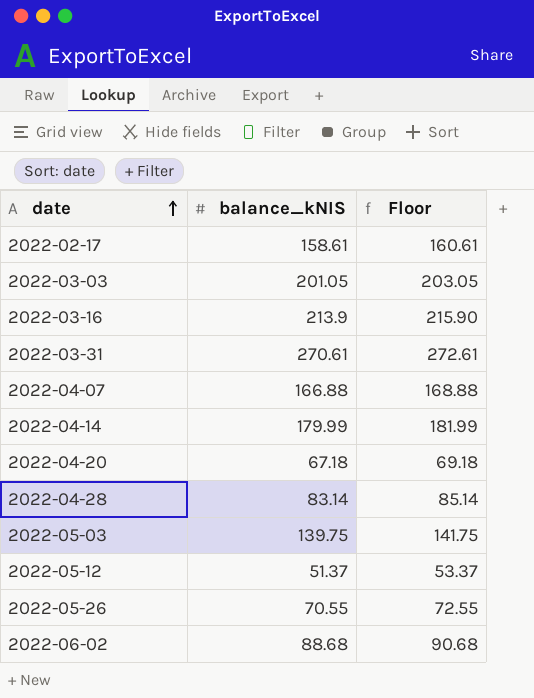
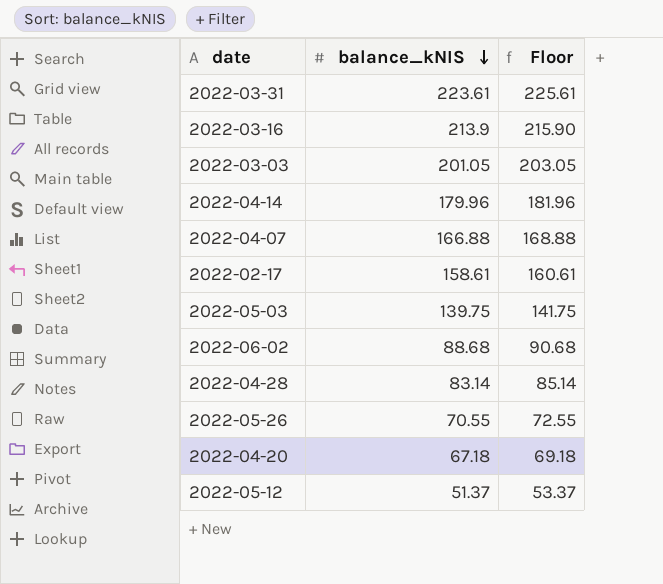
row order: date ascending -> balance_kNIS descending
2022-03-31 | balance_kNIS: 270.61 -> 223.61
2022-03-31 | Floor: 272.61 -> 225.61
2022-04-14 | balance_kNIS: 179.99 -> 179.96
2022-04-14 | Floor: 181.99 -> 181.96

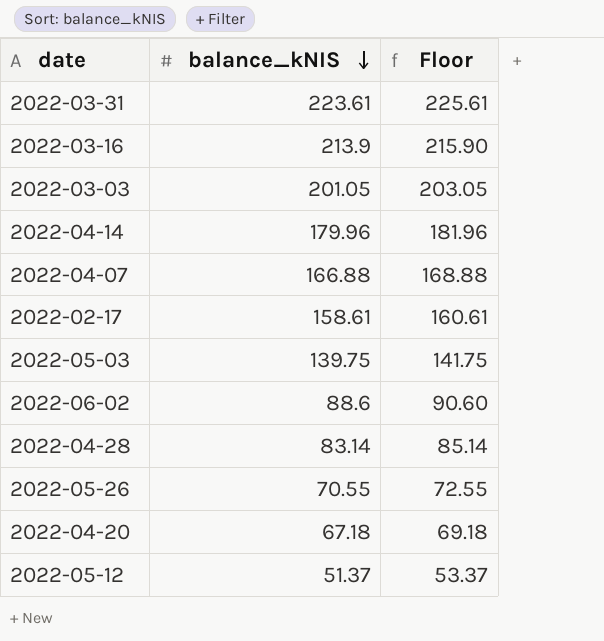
2022-06-02 | balance_kNIS: 88.68 -> 88.6
2022-06-02 | Floor: 90.68 -> 90.60

